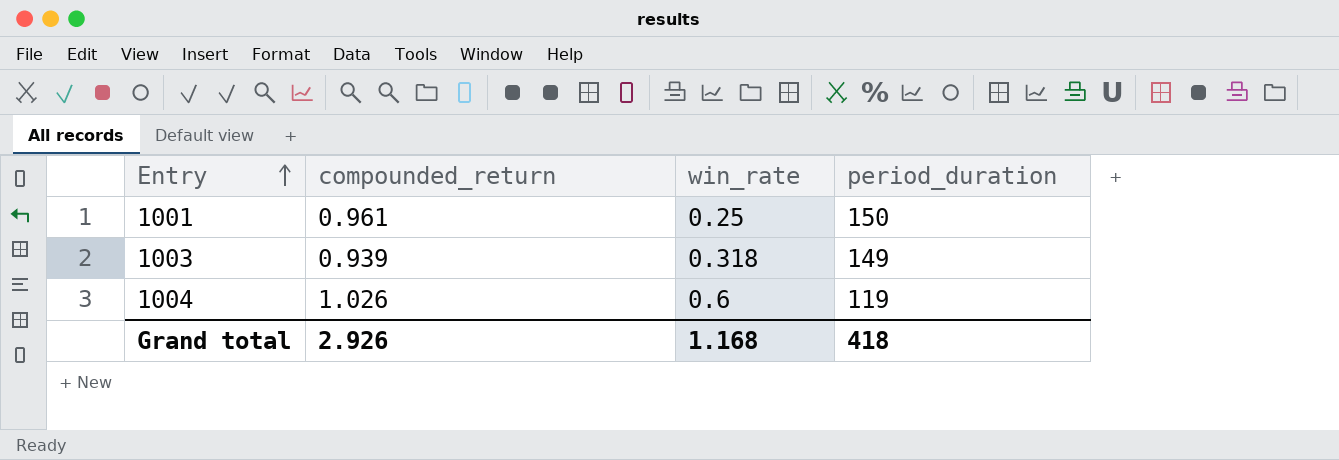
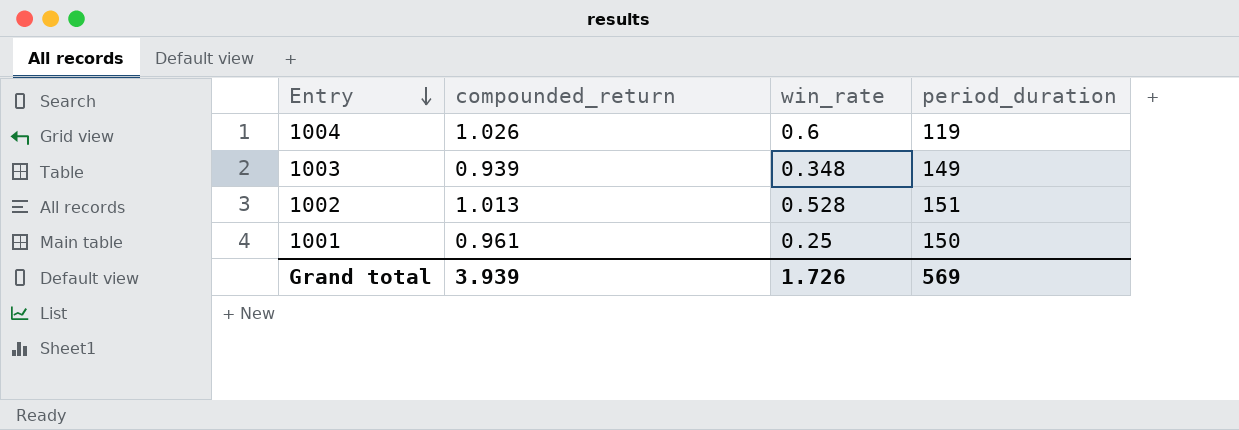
row order: Entry ascending -> Entry descending
1003 | win_rate: 0.318 -> 0.348
row 1002: none -> 1.013 | 0.528 | 151
Grand total | compounded_return: 2.926 -> 3.939
Grand total | win_rate: 1.168 -> 1.726
Grand total | period_duration: 418 -> 569

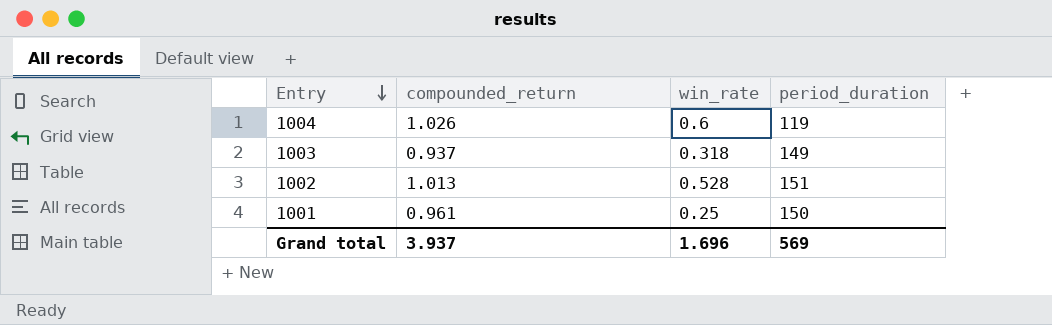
1003 | compounded_return: 0.939 -> 0.937
1003 | win_rate: 0.348 -> 0.318
Grand total | compounded_return: 3.939 -> 3.937
Grand total | win_rate: 1.726 -> 1.696

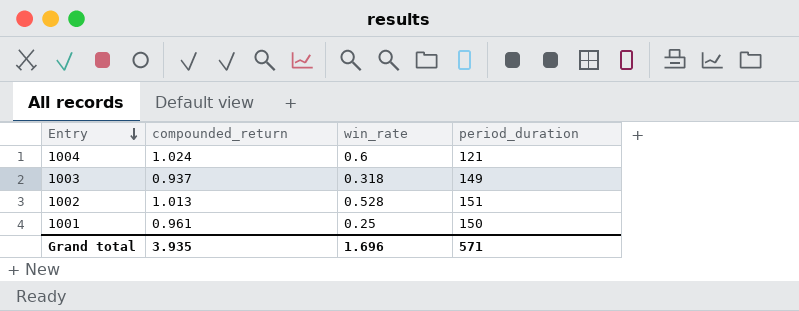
1004 | compounded_return: 1.026 -> 1.024
1004 | period_duration: 119 -> 121
Grand total | compounded_return: 3.937 -> 3.935
Grand total | period_duration: 569 -> 571

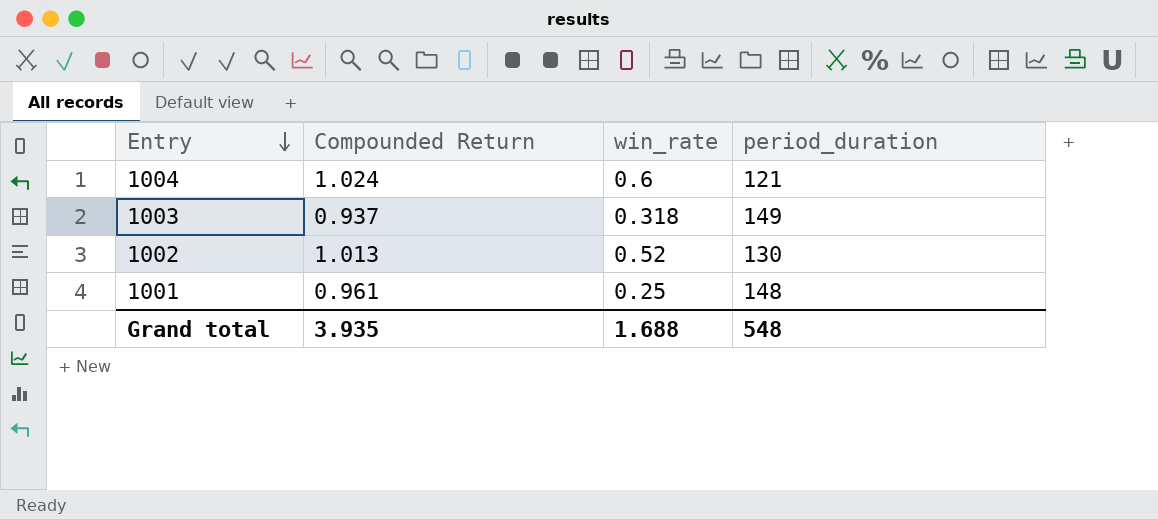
column name: compounded_return -> Compounded Return
1002 | win_rate: 0.528 -> 0.52
1002 | period_duration: 151 -> 130
1001 | period_duration: 150 -> 148
Grand total | win_rate: 1.696 -> 1.688
Grand total | period_duration: 571 -> 548

